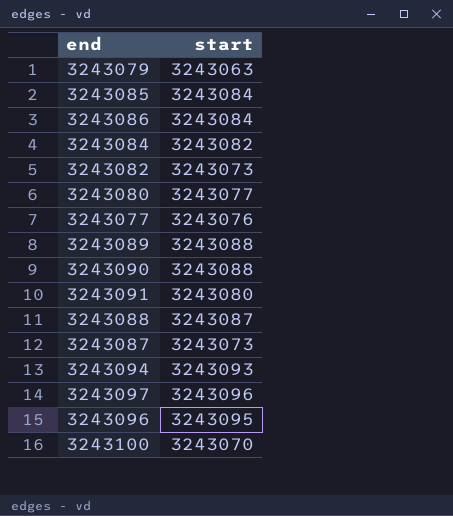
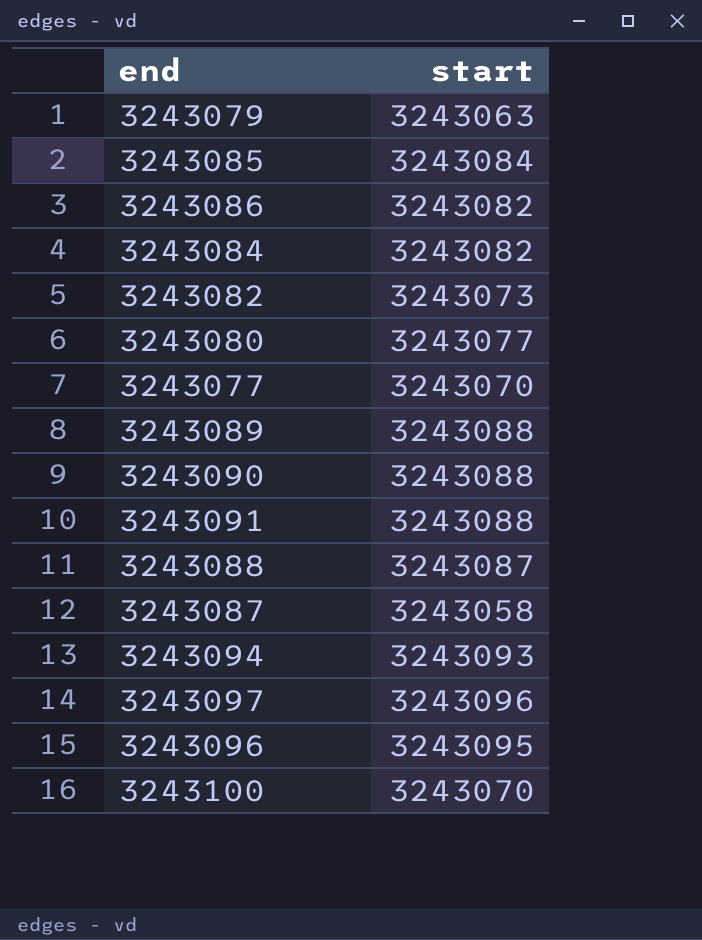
3243086 | start: 3243084 -> 3243082
3243077 | start: 3243076 -> 3243070
3243091 | start: 3243080 -> 3243088
3243087 | start: 3243073 -> 3243058

